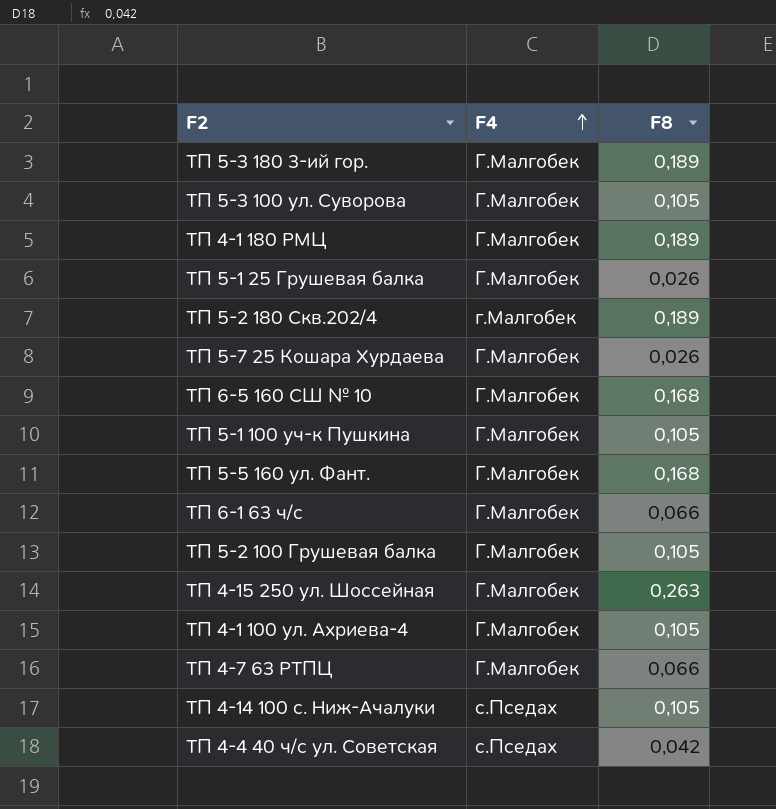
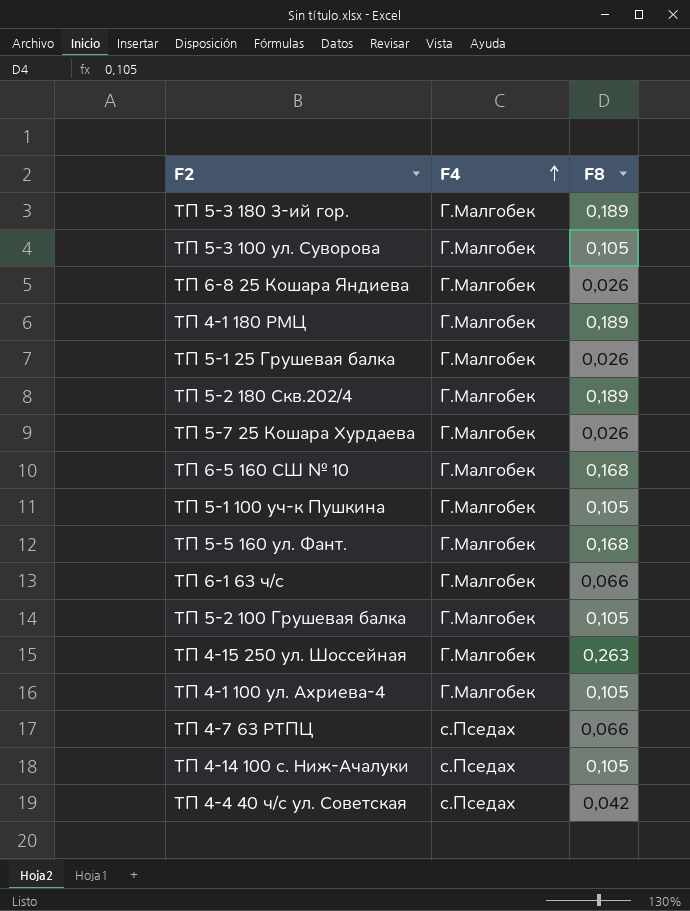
row ТП 6-8 25 Кошара Яндиева: none -> Г.Малгобек | 0,026
ТП 5-2 180 Скв.202/4 | F4: г.Малгобек -> Г.Малгобек
ТП 4-7 63 РТПЦ | F4: Г.Малгобек -> с.Пседах

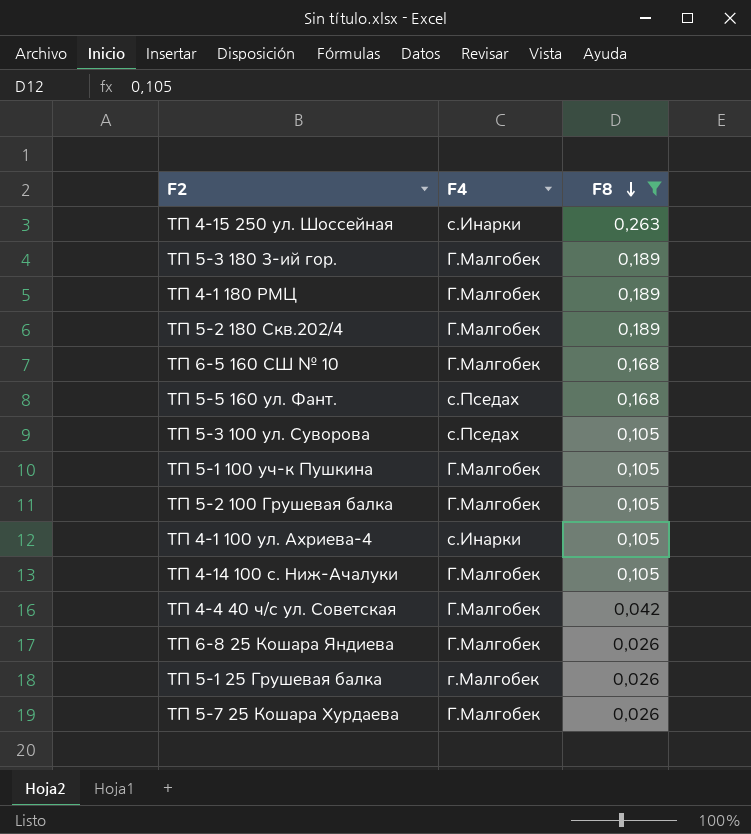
filter: none -> F8 != 0,066
row order: F4 ascending -> F8 descending
ТП 4-15 250 ул. Шоссейная | F4: Г.Малгобек -> с.Инарки
ТП 5-5 160 ул. Фант. | F4: Г.Малгобек -> с.Пседах
ТП 5-3 100 ул. Суворова | F4: Г.Малгобек -> с.Пседах
ТП 4-1 100 ул. Ахриева-4 | F4: Г.Малгобек -> с.Инарки
ТП 4-14 100 с. Ниж-Ачалуки | F4: с.Пседах -> Г.Малгобек
ТП 4-4 40 ч/с ул. Советская | F4: с.Пседах -> Г.Малгобек
ТП 5-1 25 Грушевая балка | F4: Г.Малгобек -> г.Малгобек

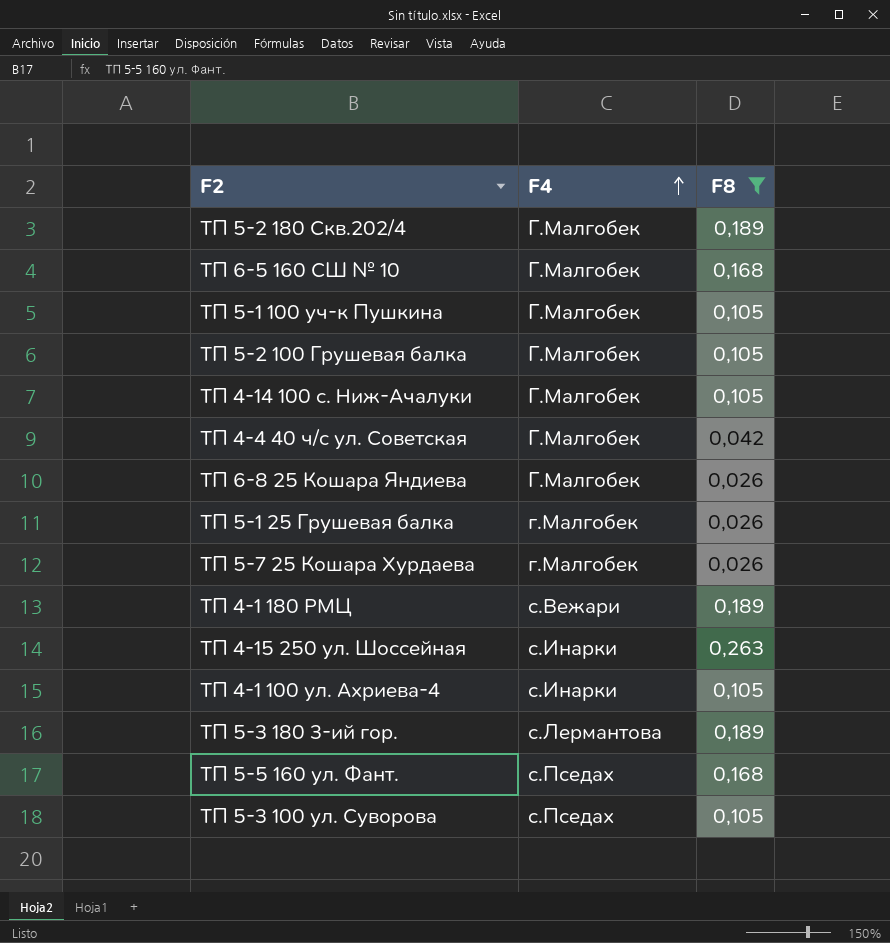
row order: F8 descending -> F4 ascending
ТП 5-7 25 Кошара Хурдаева | F4: Г.Малгобек -> г.Малгобек
ТП 4-1 180 РМЦ | F4: Г.Малгобек -> с.Вежари
ТП 5-3 180 3-ий гор. | F4: Г.Малгобек -> с.Лермантова

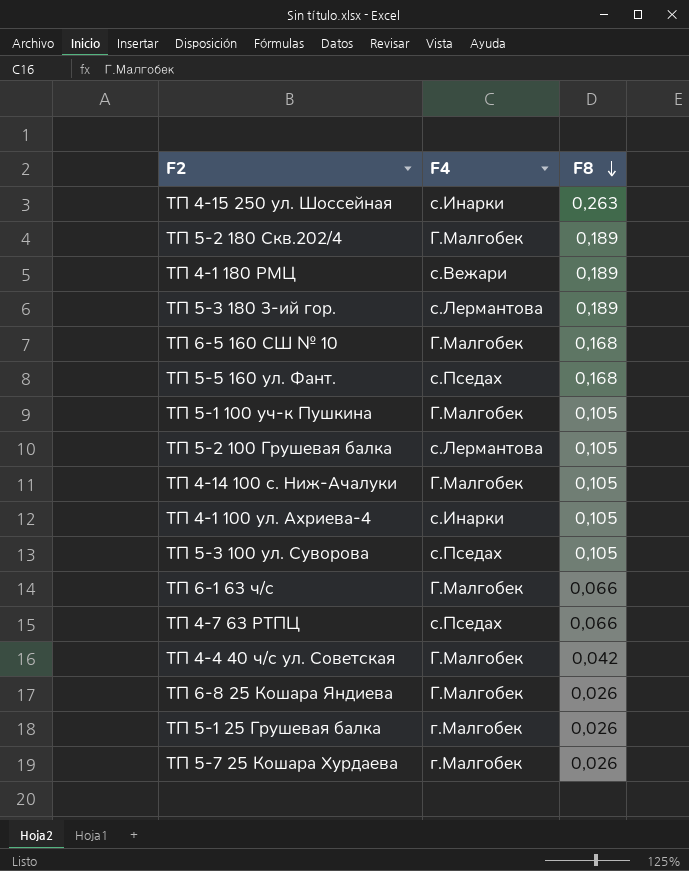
filter: F8 != 0,066 -> none
row order: F4 ascending -> F8 descending
ТП 5-2 100 Грушевая балка | F4: Г.Малгобек -> с.Лермантова

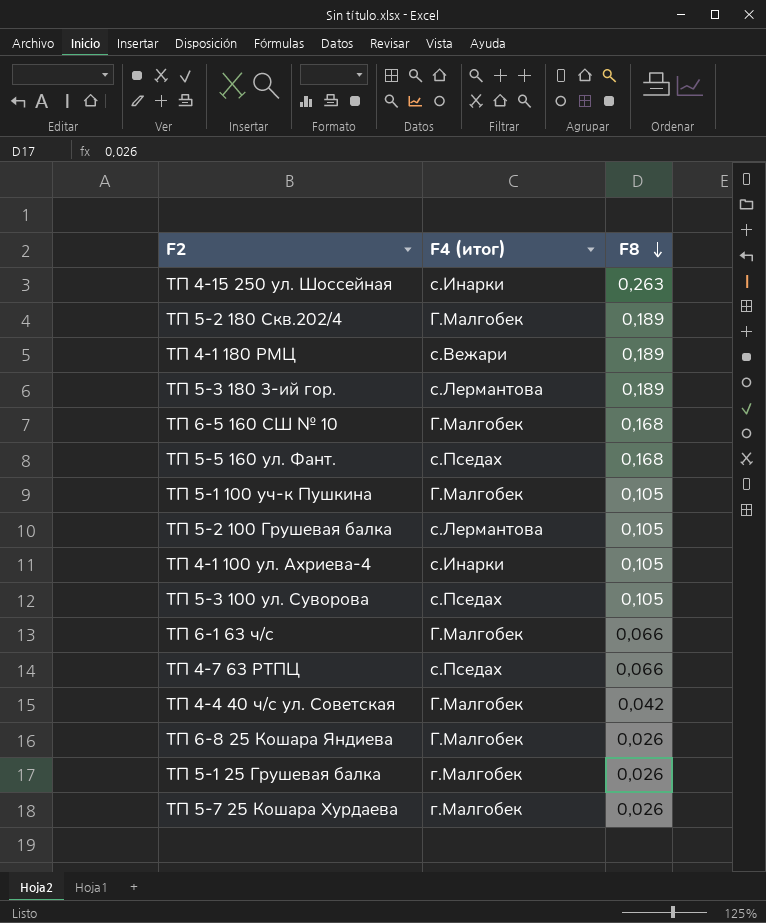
column name: F4 -> F4 (итог)
row ТП 4-14 100 с. Ниж-Ачалуки: Г.Малгобек | 0,105 -> none

